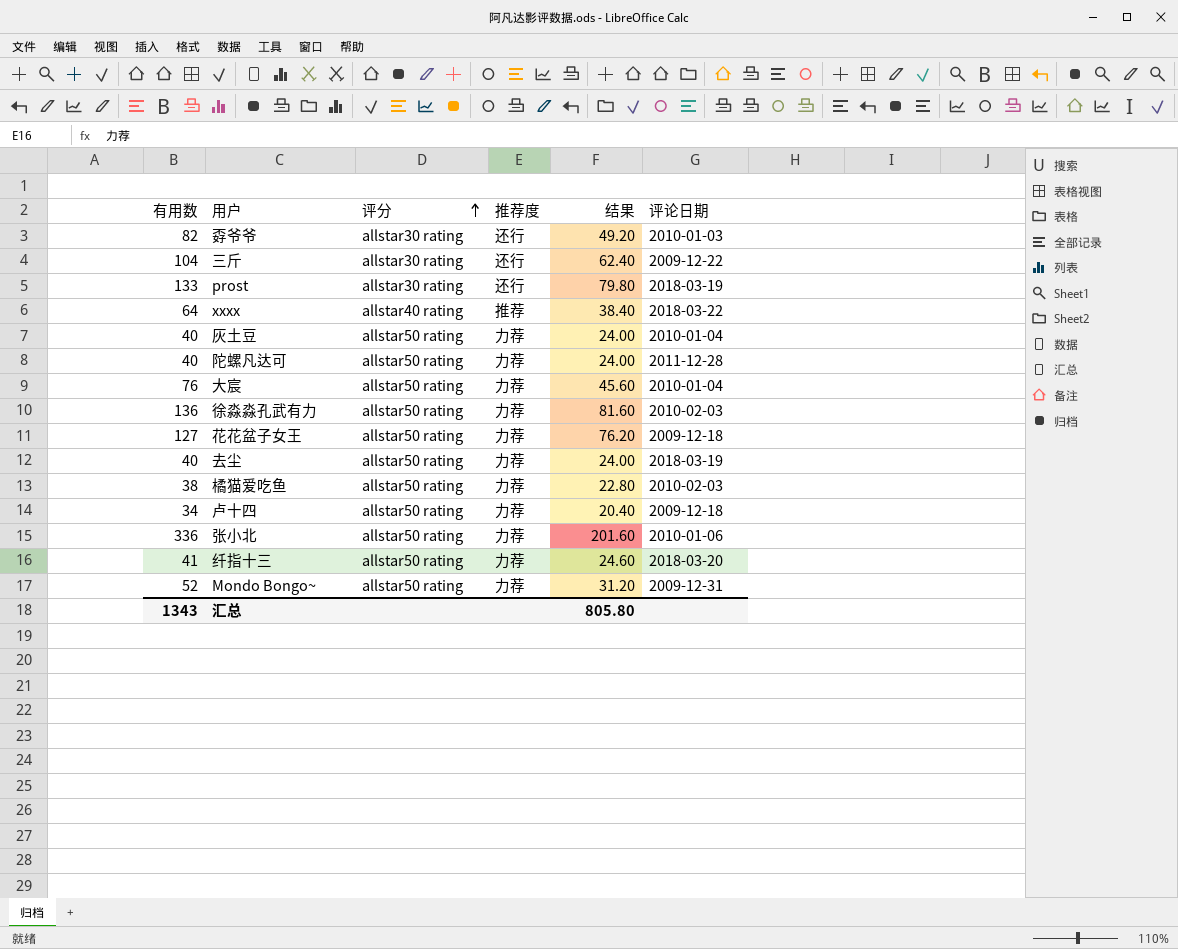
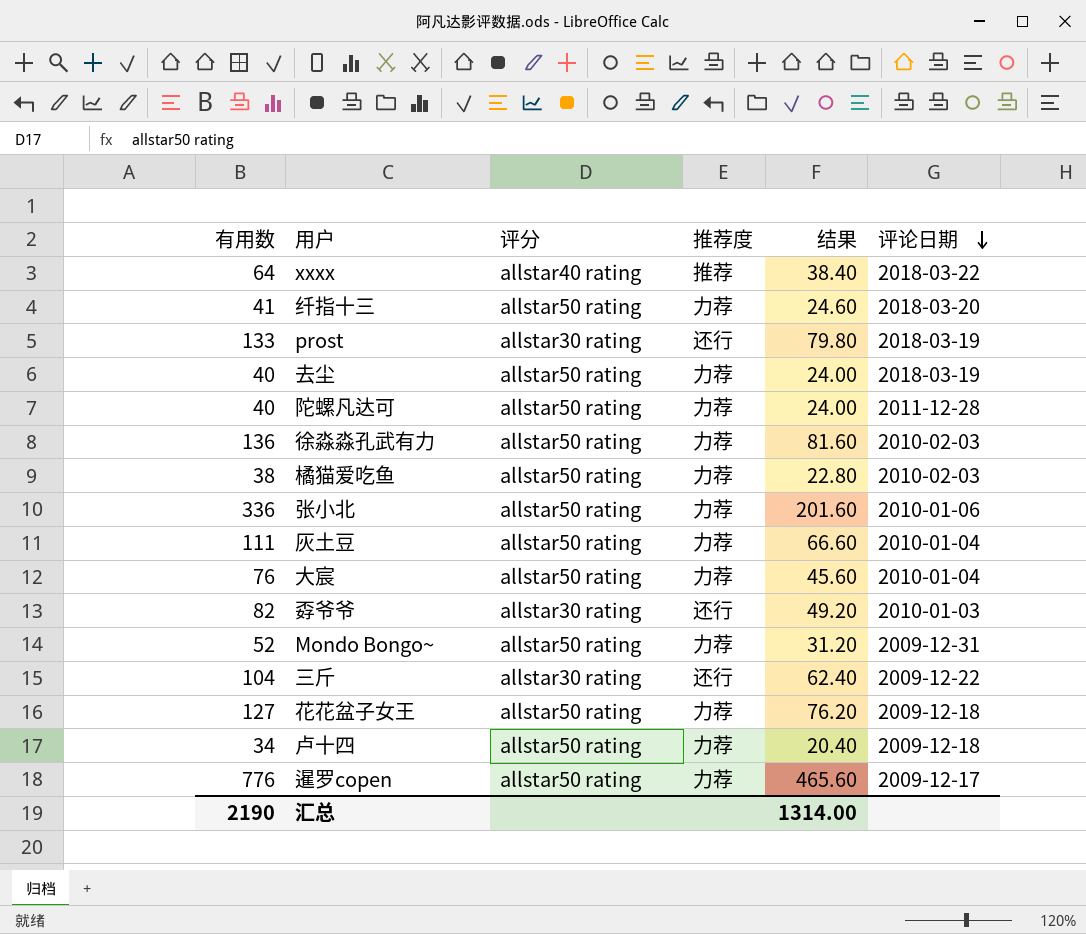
row order: 评分 ascending -> 评论日期 descending
灰土豆 | 有用数: 40 -> 111
灰土豆 | 结果: 24.00 -> 66.60
row 暹罗copen: none -> 776 | allstar50 rating | 力荐 | 465.60 | 2009-12-17
汇总 | 有用数: 1343 -> 2190
汇总 | 结果: 805.80 -> 1314.00

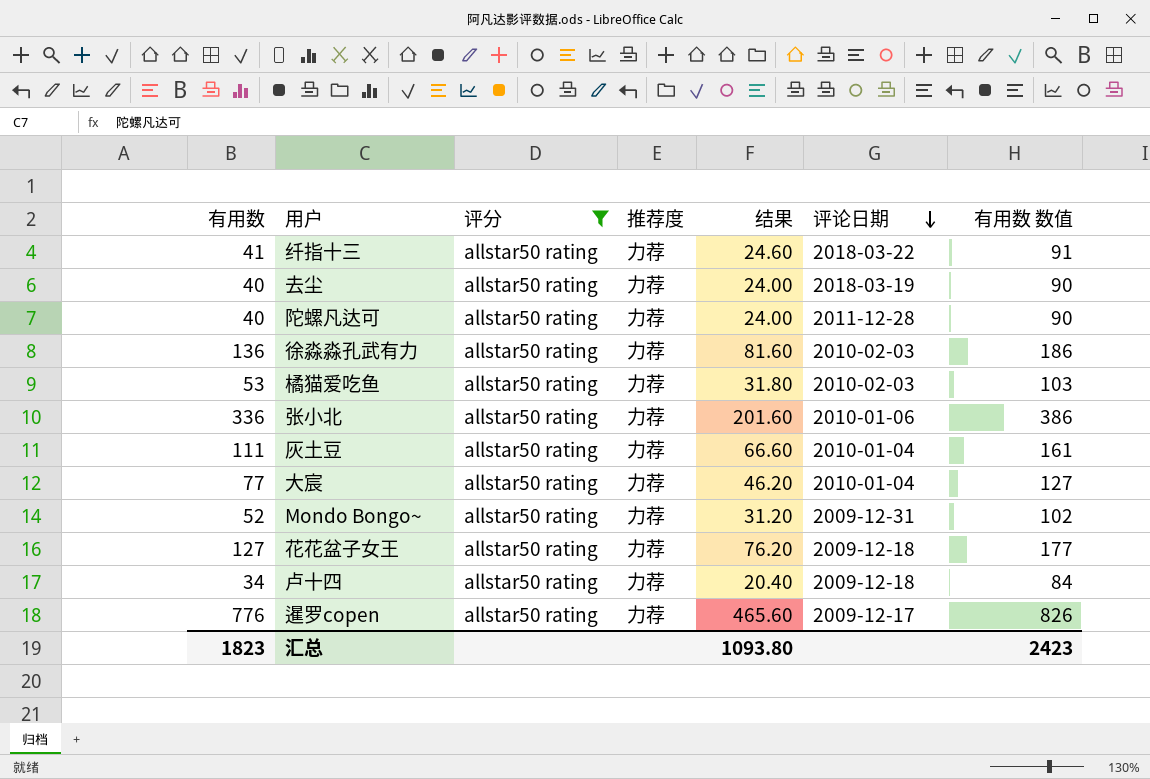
filter: none -> 评分 = allstar50 rating
column 有用数 数值 | formula: none -> [有用数] + 50
纤指十三 | 评论日期: 2018-03-20 -> 2018-03-22
橘猫爱吃鱼 | 有用数: 38 -> 53
橘猫爱吃鱼 | 结果: 22.80 -> 31.80
大宸 | 有用数: 76 -> 77
大宸 | 结果: 45.60 -> 46.20
汇总 | 有用数: 2190 -> 1823
汇总 | 结果: 1314.00 -> 1093.80

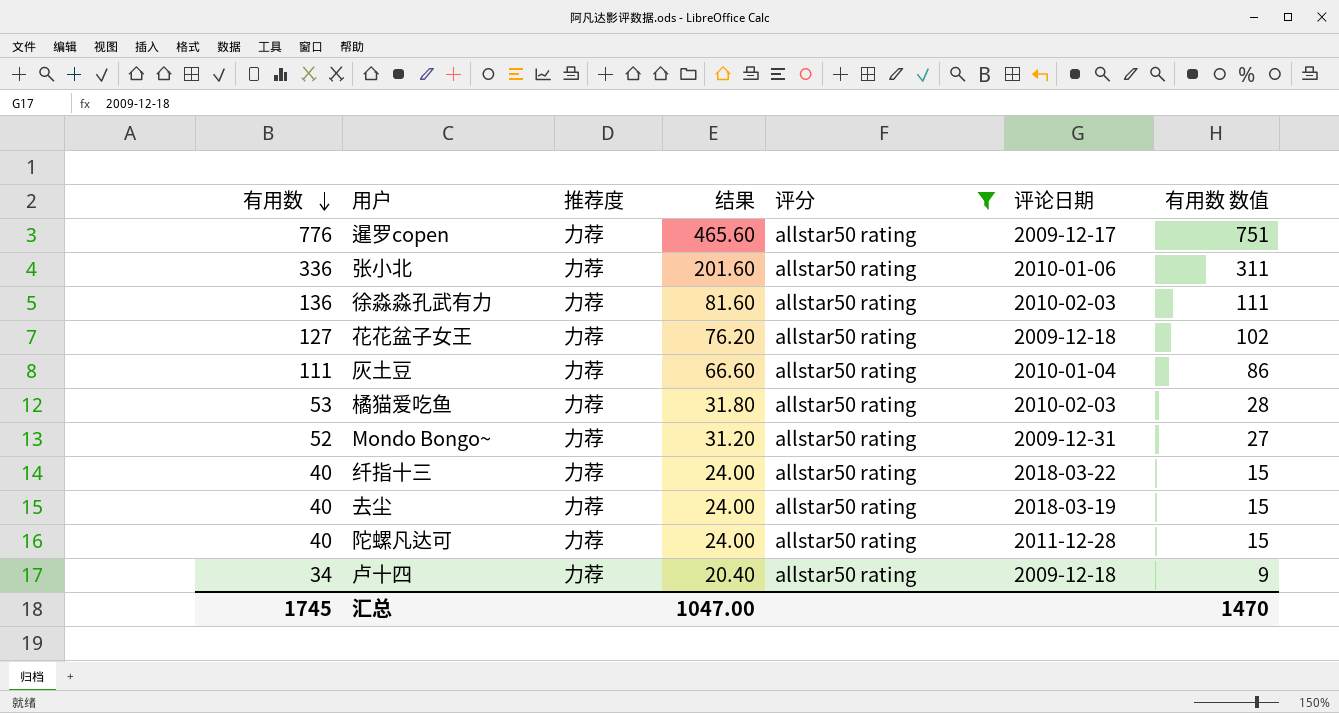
row order: 评论日期 descending -> 有用数 descending
column 评分 | position: 3 -> 5
column 有用数 数值 | formula: [有用数] + 50 -> [有用数] - 25
row 大宸: 77 | allstar50 rating | 力荐 | 46.20 | 2010-01-04 | 127 -> none
纤指十三 | 有用数: 41 -> 40
纤指十三 | 结果: 24.60 -> 24.00
汇总 | 有用数: 1823 -> 1745
汇总 | 结果: 1093.80 -> 1047.00
汇总 | 有用数 数值: 2423 -> 1470

